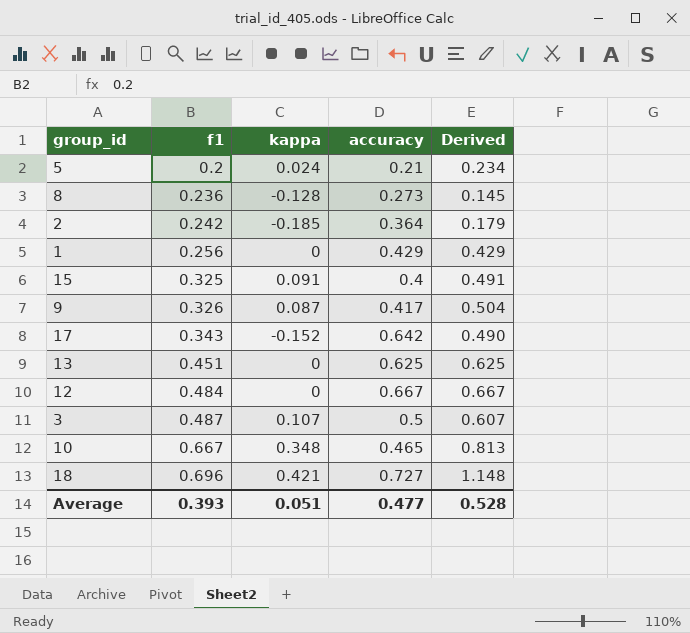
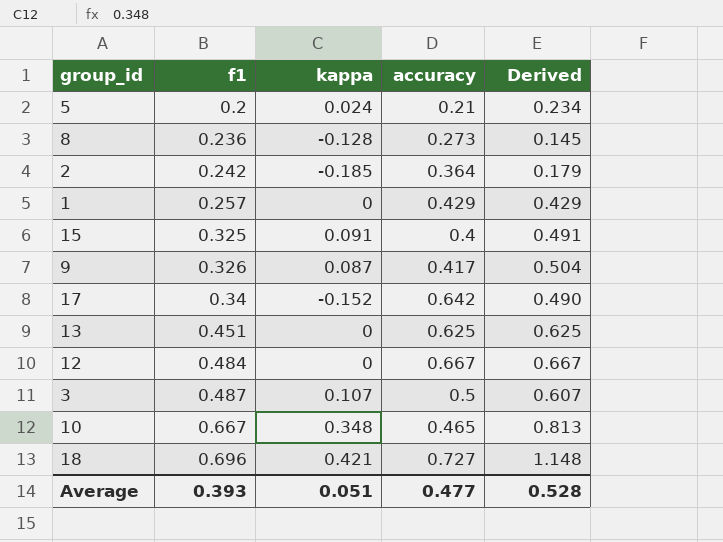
1 | f1: 0.256 -> 0.257
17 | f1: 0.343 -> 0.34

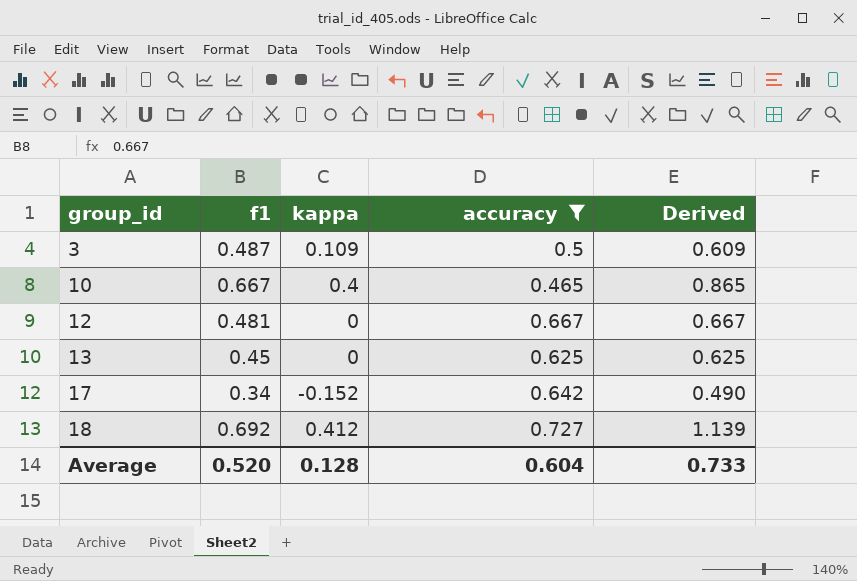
filter: none -> accuracy >= 0.465
row order: f1 ascending -> group_id ascending
3 | kappa: 0.107 -> 0.109
3 | Derived: 0.607 -> 0.609
10 | kappa: 0.348 -> 0.4
10 | Derived: 0.813 -> 0.865
12 | f1: 0.484 -> 0.481
13 | f1: 0.451 -> 0.45
18 | f1: 0.696 -> 0.692
18 | kappa: 0.421 -> 0.412
18 | Derived: 1.148 -> 1.139
Average | f1: 0.393 -> 0.520
Average | kappa: 0.051 -> 0.128
Average | accuracy: 0.477 -> 0.604
Average | Derived: 0.528 -> 0.733

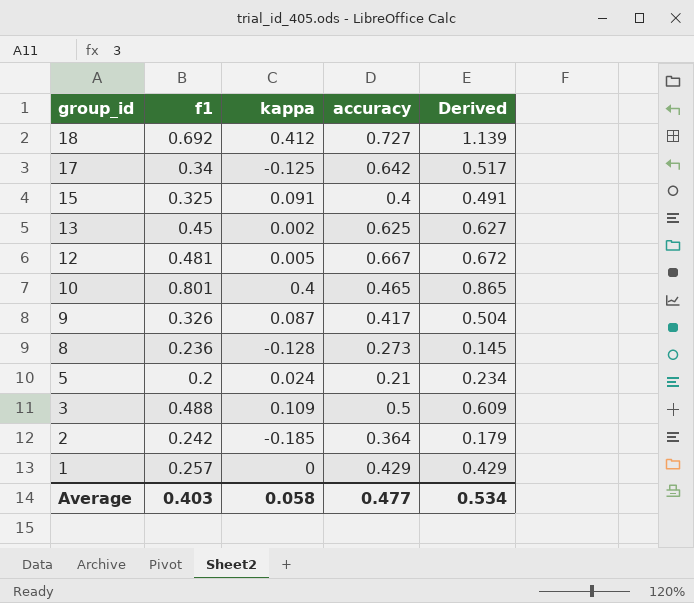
filter: accuracy >= 0.465 -> none
row order: group_id ascending -> group_id descending
17 | kappa: -0.152 -> -0.125
17 | Derived: 0.490 -> 0.517
13 | kappa: 0 -> 0.002
13 | Derived: 0.625 -> 0.627
12 | kappa: 0 -> 0.005
12 | Derived: 0.667 -> 0.672
10 | f1: 0.667 -> 0.801
3 | f1: 0.487 -> 0.488
Average | f1: 0.520 -> 0.403
Average | kappa: 0.128 -> 0.058
Average | accuracy: 0.604 -> 0.477
Average | Derived: 0.733 -> 0.534

